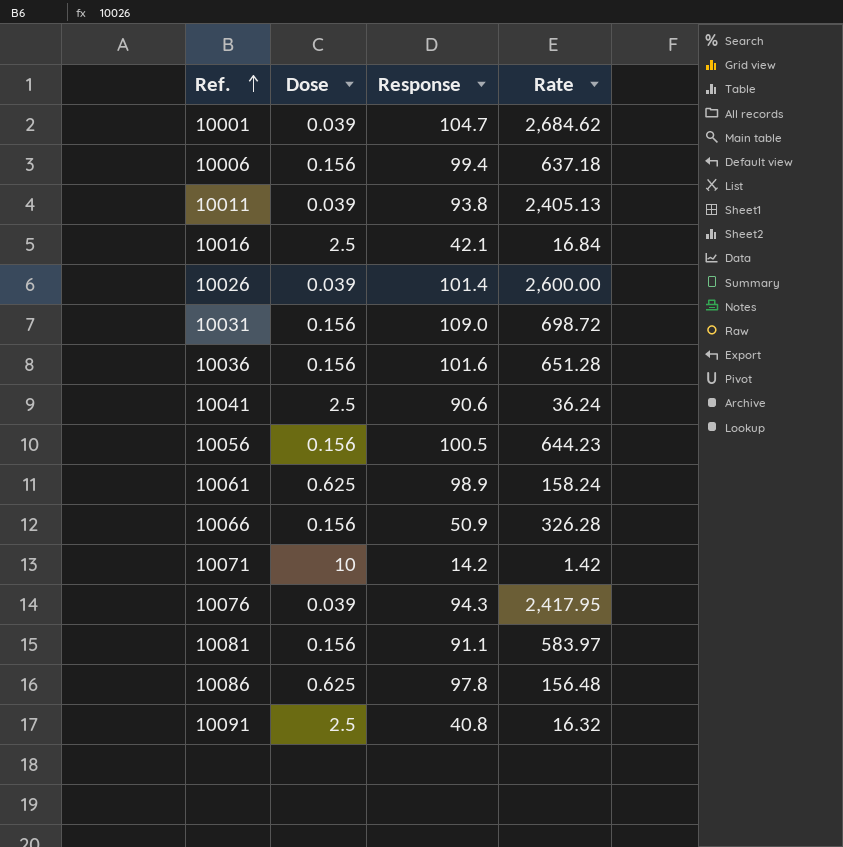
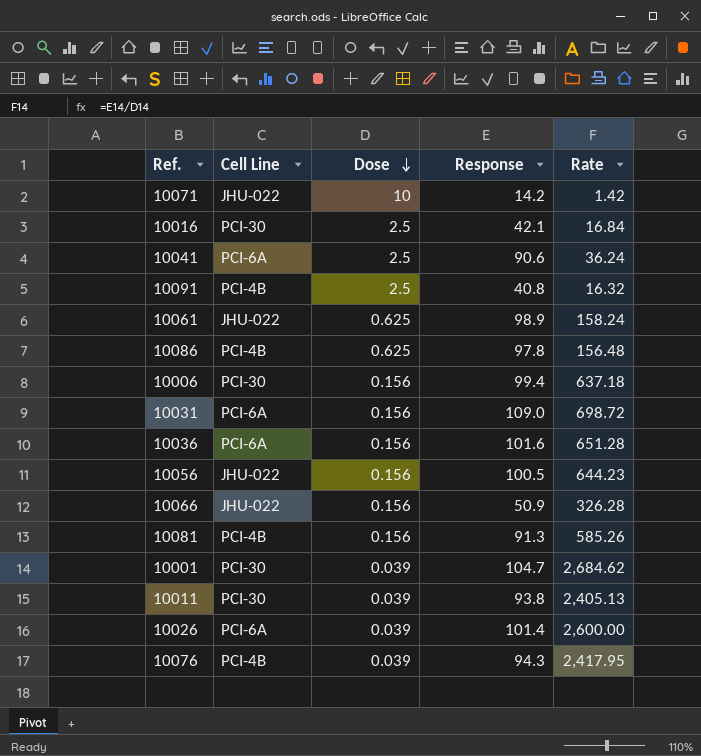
row order: Ref. ascending -> Dose descending
column Cell Line | position: none -> 2
10081 | Response: 91.1 -> 91.3
10081 | Rate: 583.97 -> 585.26

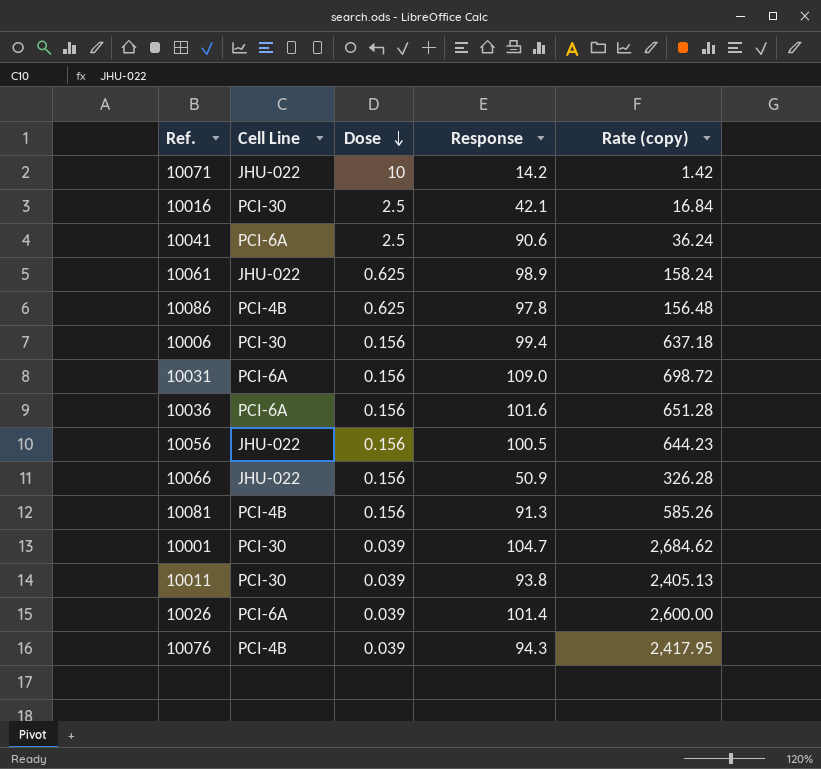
column name: Rate -> Rate (copy)
row 10091: PCI-4B | 2.5 | 40.8 | 16.32 -> none

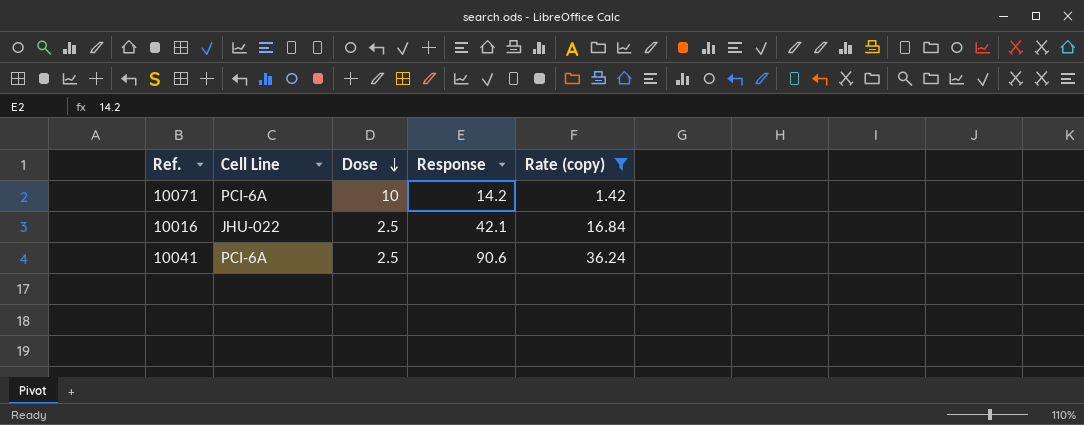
filter: none -> Rate (copy) <= 36.24
10071 | Cell Line: JHU-022 -> PCI-6A
10016 | Cell Line: PCI-30 -> JHU-022

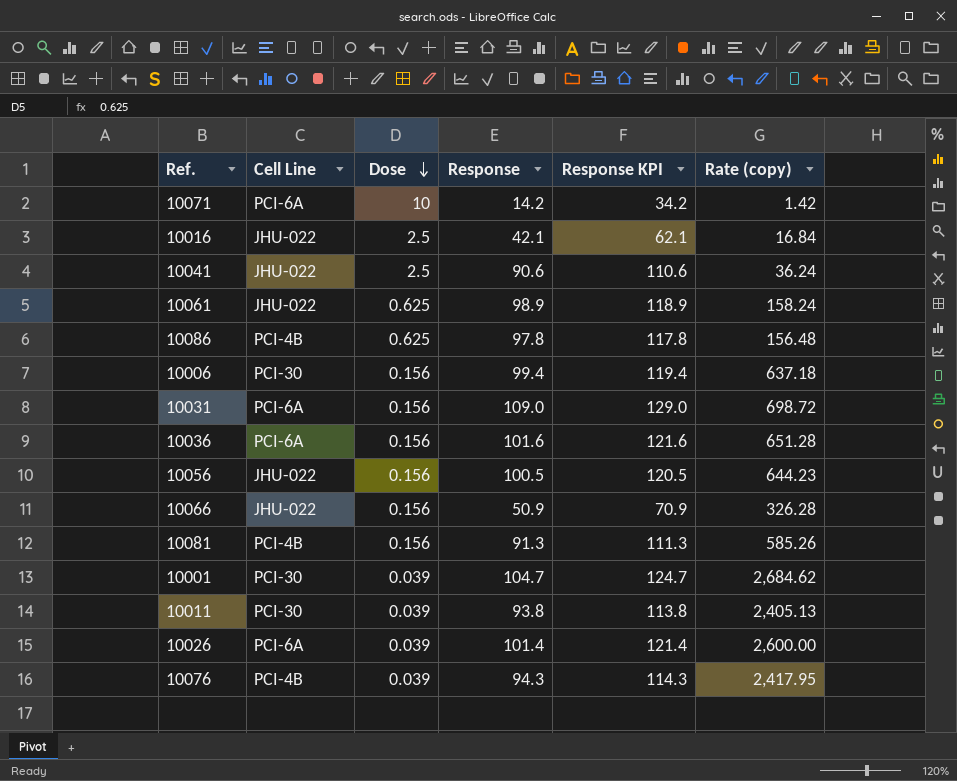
filter: Rate (copy) <= 36.24 -> none
column Response KPI | formula: none -> [Response] + 20
10041 | Cell Line: PCI-6A -> JHU-022

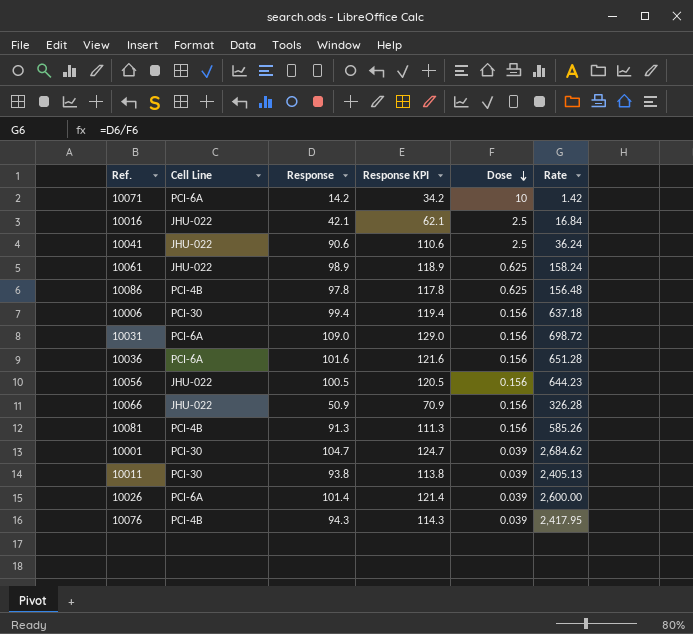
column Dose | position: 3 -> 5
column name: Rate (copy) -> Rate

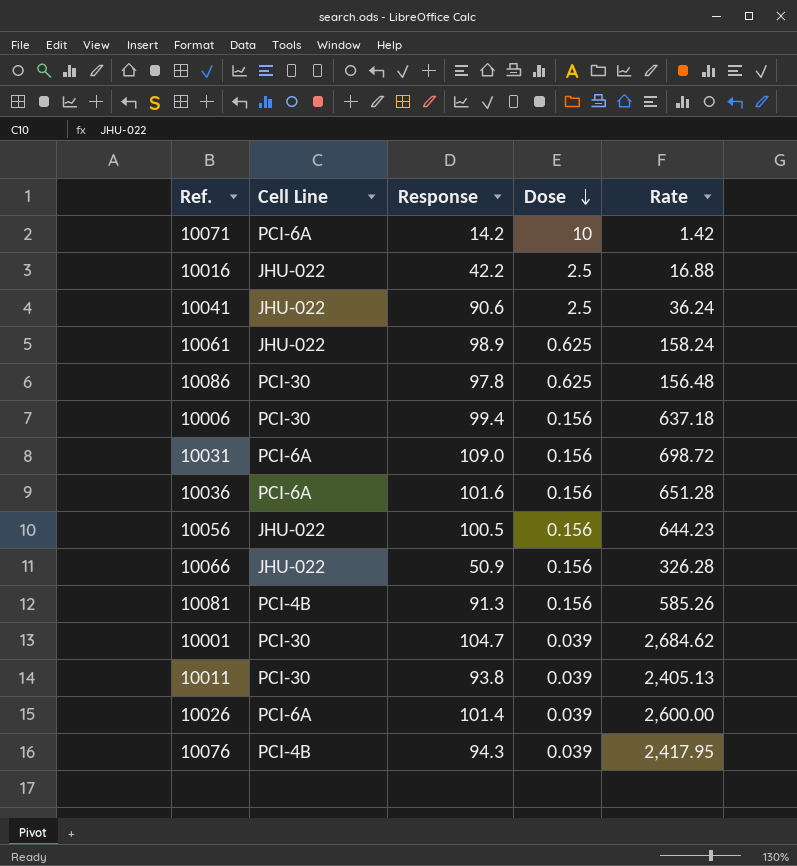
column Response KPI | formula: [Response] + 20 -> none
10016 | Response: 42.1 -> 42.2
10016 | Rate: 16.84 -> 16.88
10086 | Cell Line: PCI-4B -> PCI-30

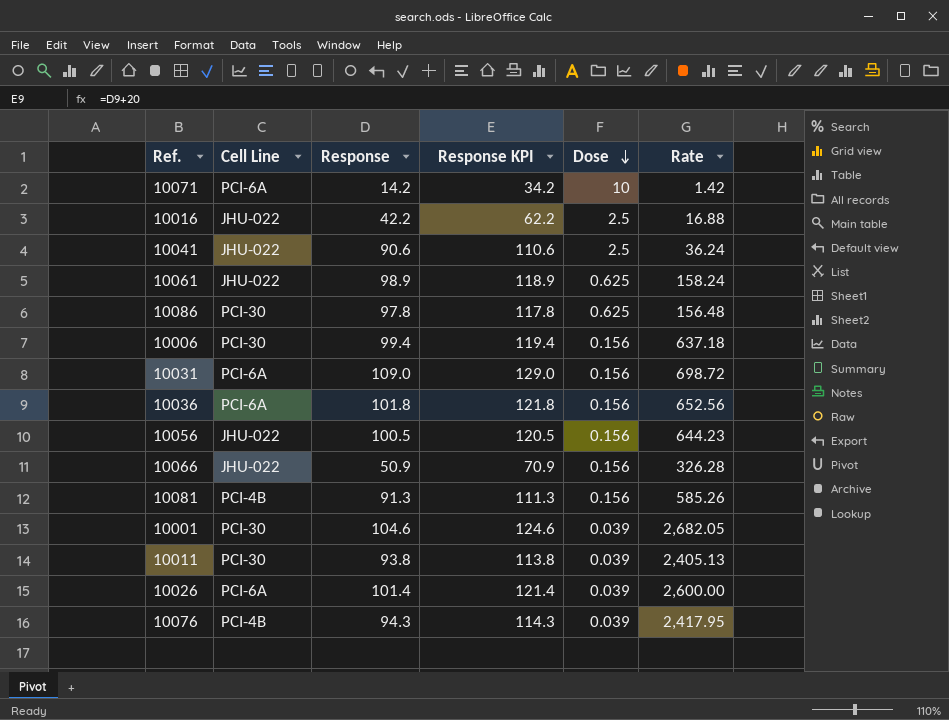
column Response KPI | formula: none -> [Response] + 20
10036 | Response: 101.6 -> 101.8
10036 | Rate: 651.28 -> 652.56
10001 | Response: 104.7 -> 104.6
10001 | Rate: 2,684.62 -> 2,682.05

